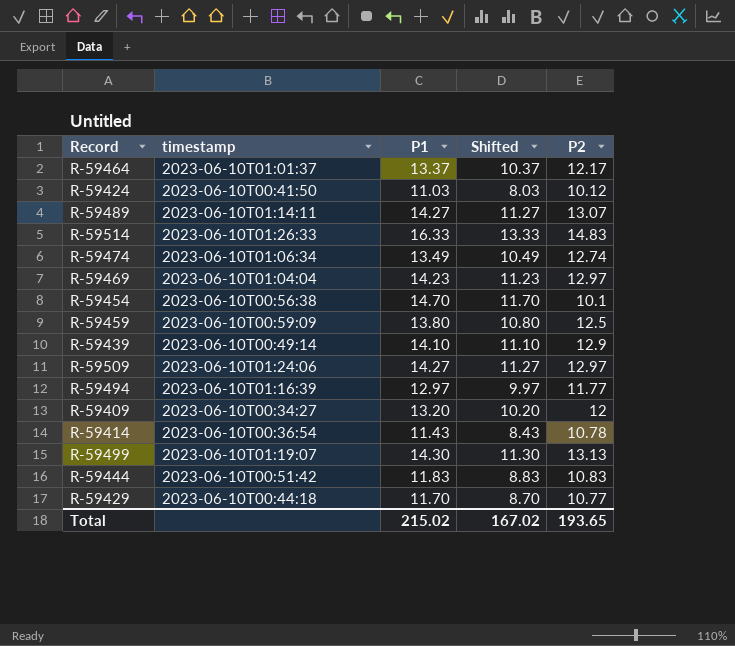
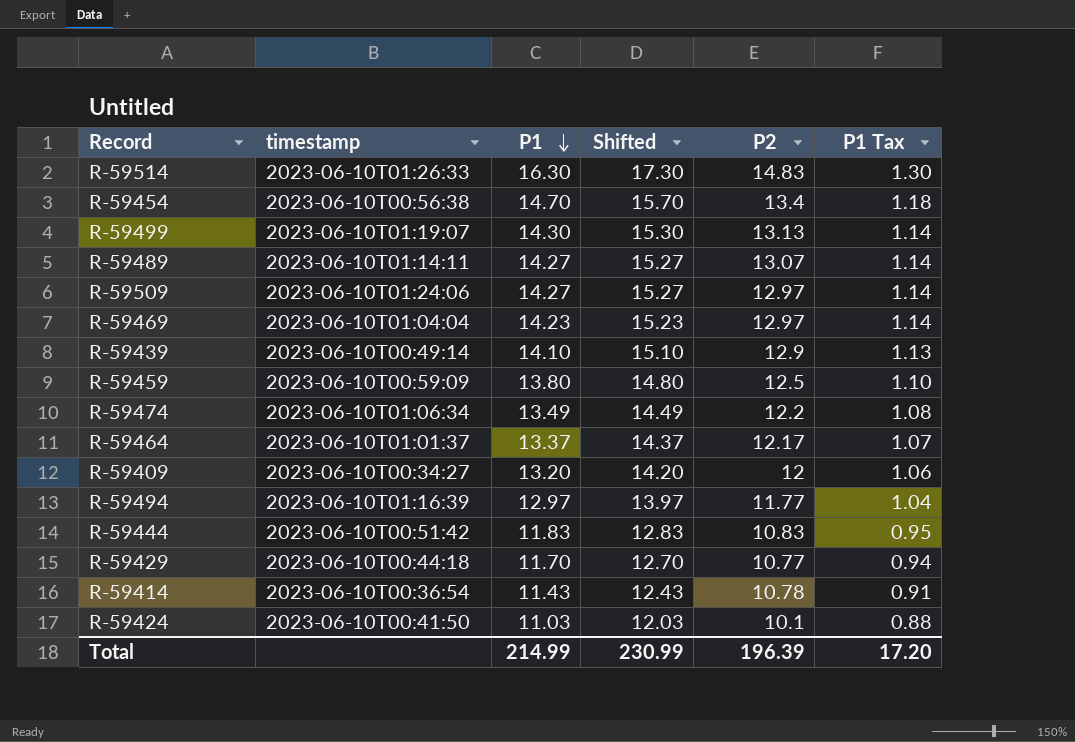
row order: none -> P1 descending
column Shifted | formula: [P1] - 3 -> [P1] + 1
column P1 Tax | formula: none -> [P1] * 0.08
R-59514 | P1: 16.33 -> 16.30
R-59454 | P2: 10.1 -> 13.4
R-59474 | P2: 12.74 -> 12.2
R-59424 | P2: 10.12 -> 10.1
Total | P1: 215.02 -> 214.99
Total | Shifted: 167.02 -> 230.99
Total | P2: 193.65 -> 196.39

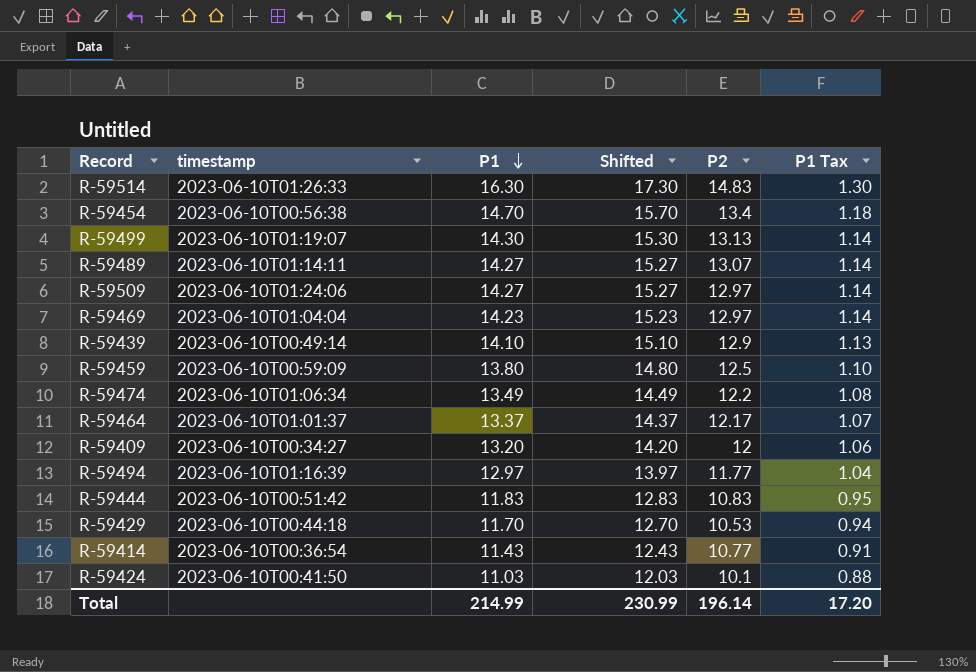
R-59429 | P2: 10.77 -> 10.53
R-59414 | P2: 10.78 -> 10.77
Total | P2: 196.39 -> 196.14

